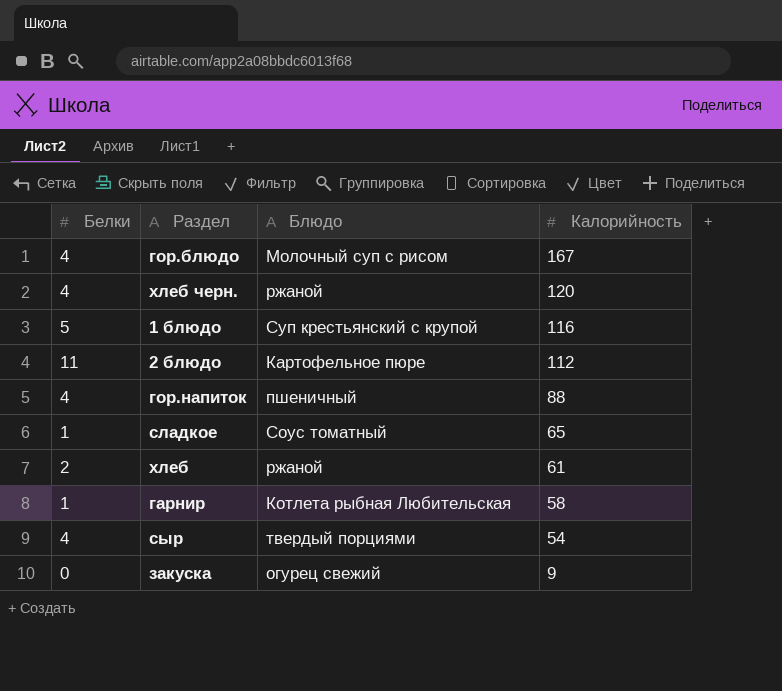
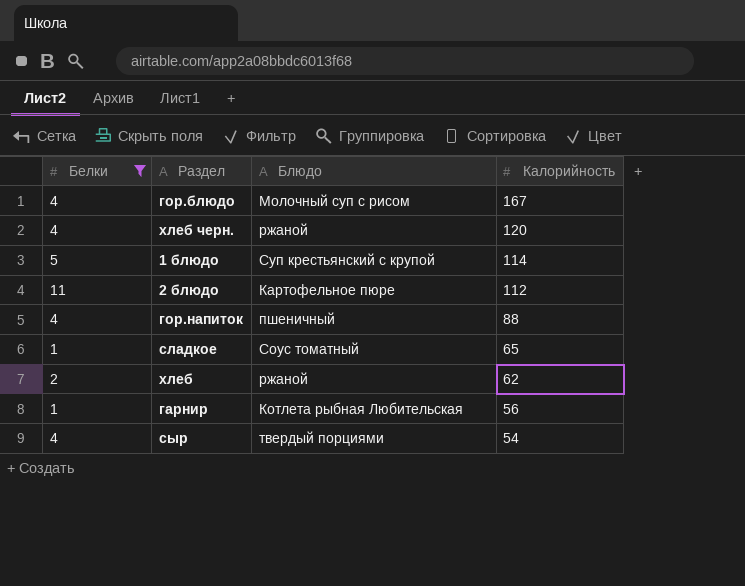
filter: none -> Белки != 0
1 блюдо | Калорийность: 116 -> 114
хлеб | Калорийность: 61 -> 62
гарнир | Калорийность: 58 -> 56

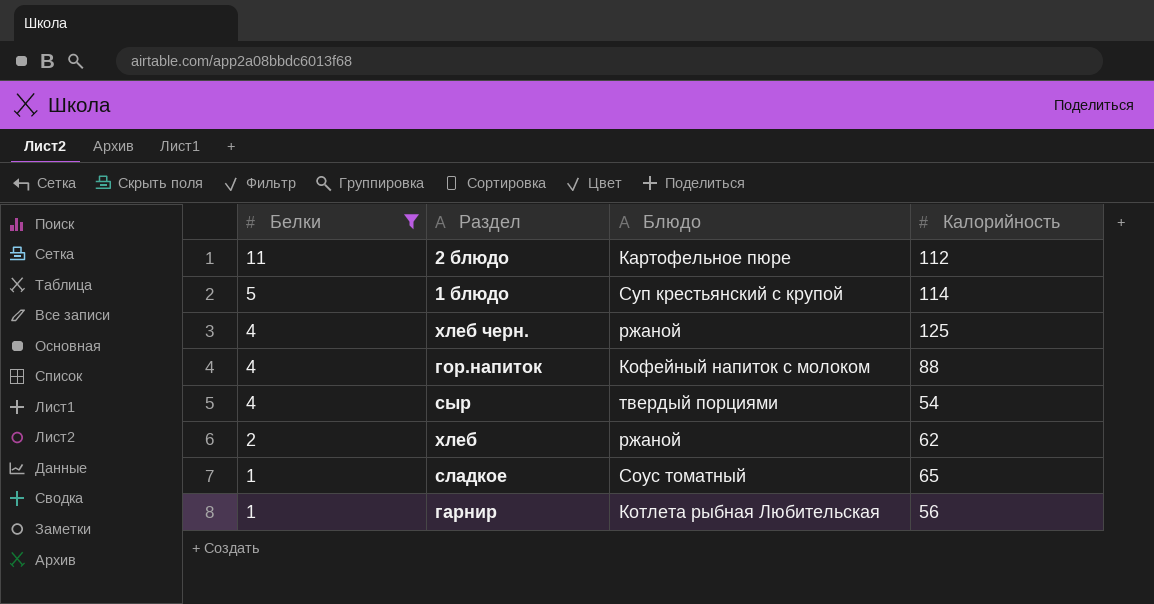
row order: Калорийность descending -> Белки descending
row гор.блюдо: 4 | Молочный суп с рисом | 167 -> none
хлеб черн. | Калорийность: 120 -> 125
гор.напиток | Блюдо: пшеничный -> Кофейный напиток с молоком

